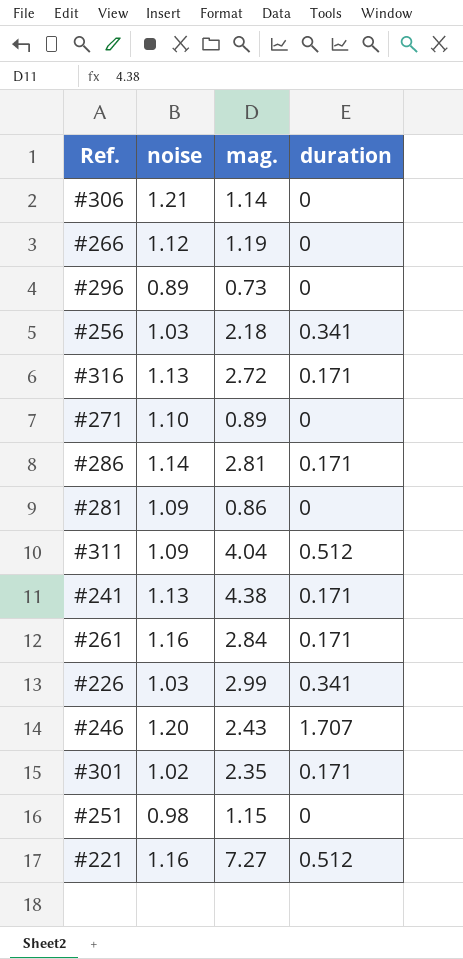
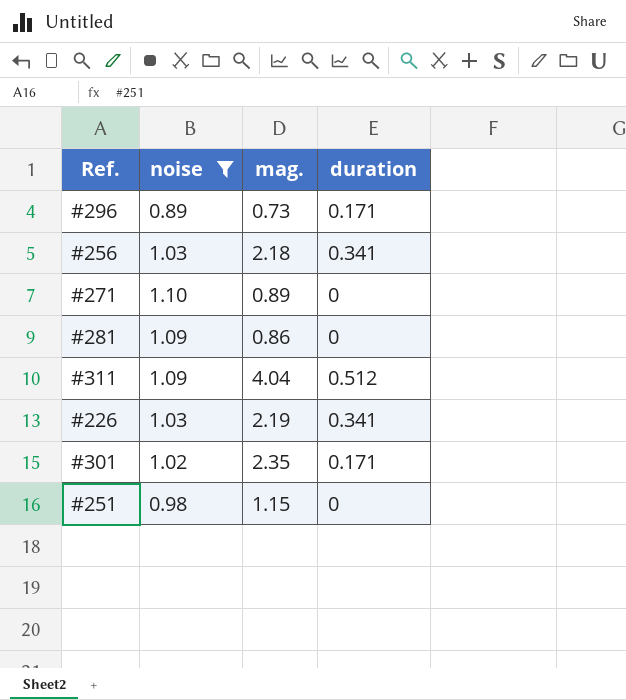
filter: none -> noise <= 1.10
#296 | duration: 0 -> 0.171
#226 | mag.: 2.99 -> 2.19

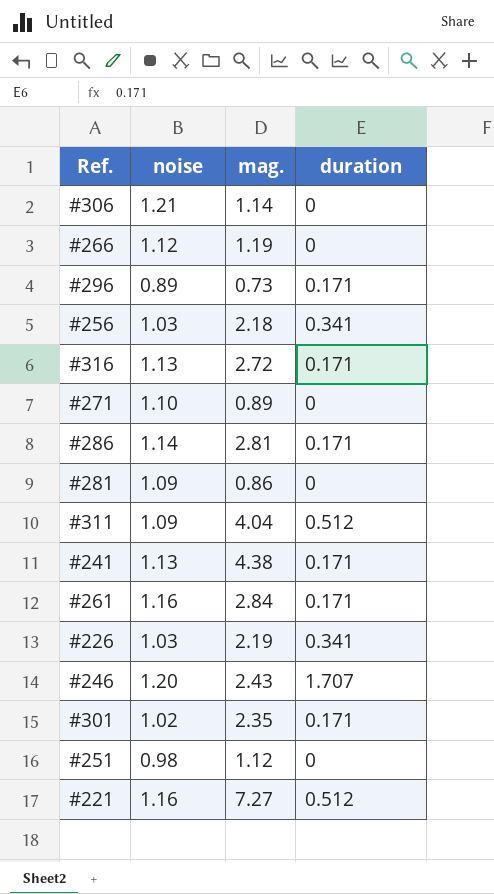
filter: noise <= 1.10 -> none
#251 | mag.: 1.15 -> 1.12

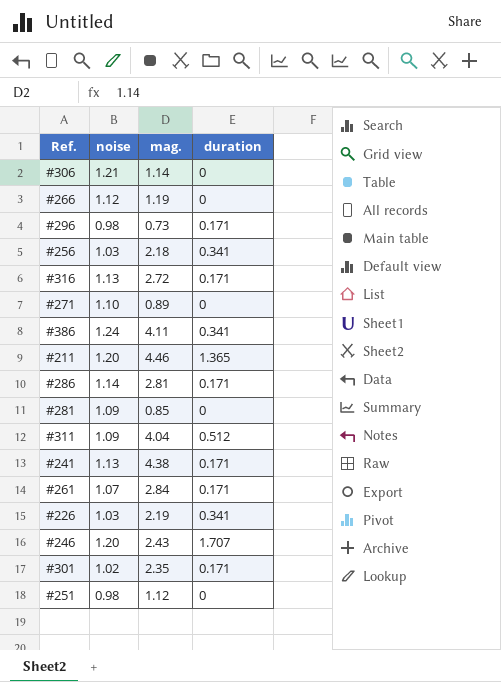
row #221: 1.16 | 7.27 | 0.512 -> none
#296 | noise: 0.89 -> 0.98
row #386: none -> 1.24 | 4.11 | 0.341
row #211: none -> 1.20 | 4.46 | 1.365
#281 | mag.: 0.86 -> 0.85
#261 | noise: 1.16 -> 1.07

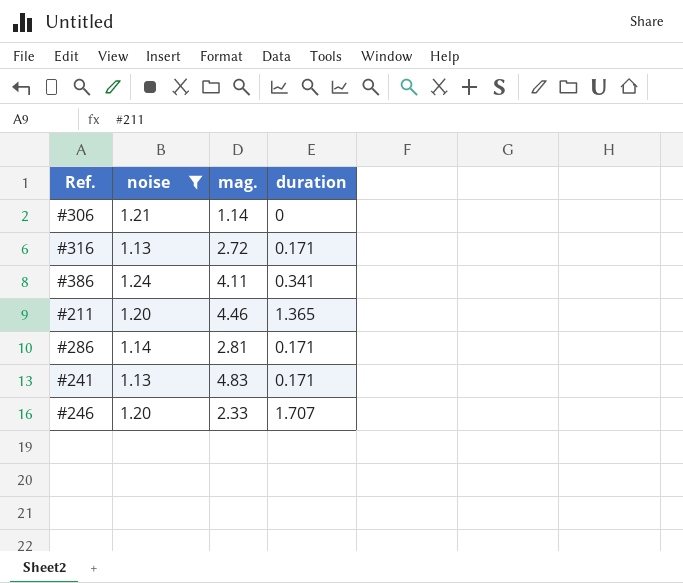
filter: none -> noise >= 1.13
#241 | mag.: 4.38 -> 4.83
#246 | mag.: 2.43 -> 2.33

